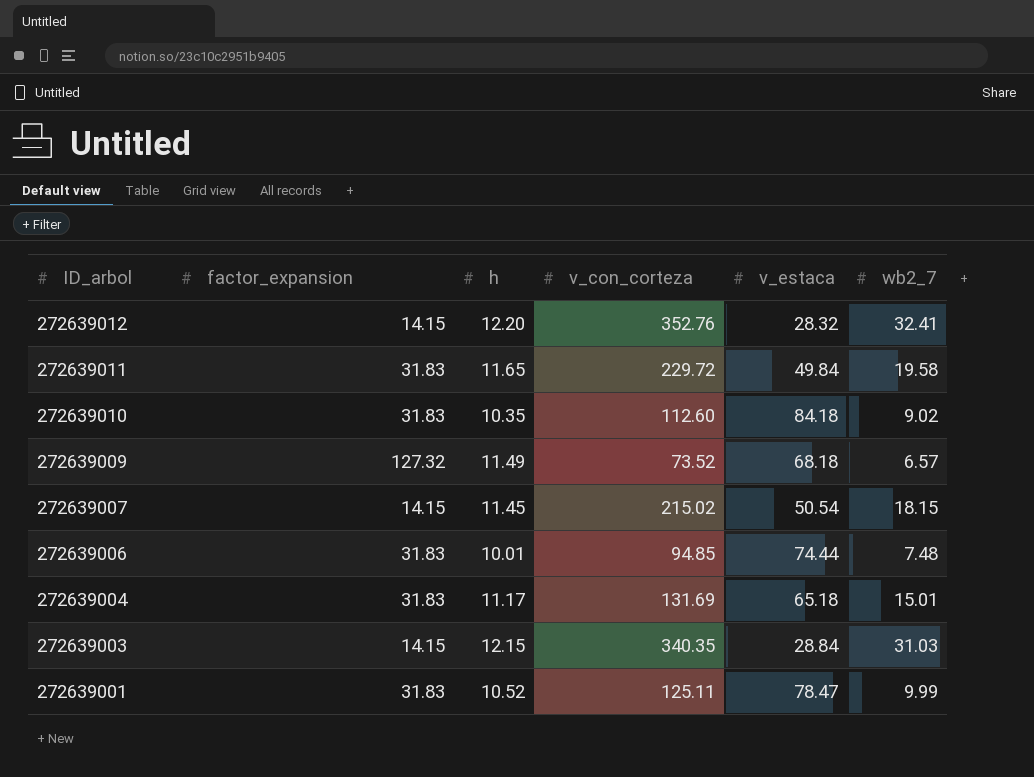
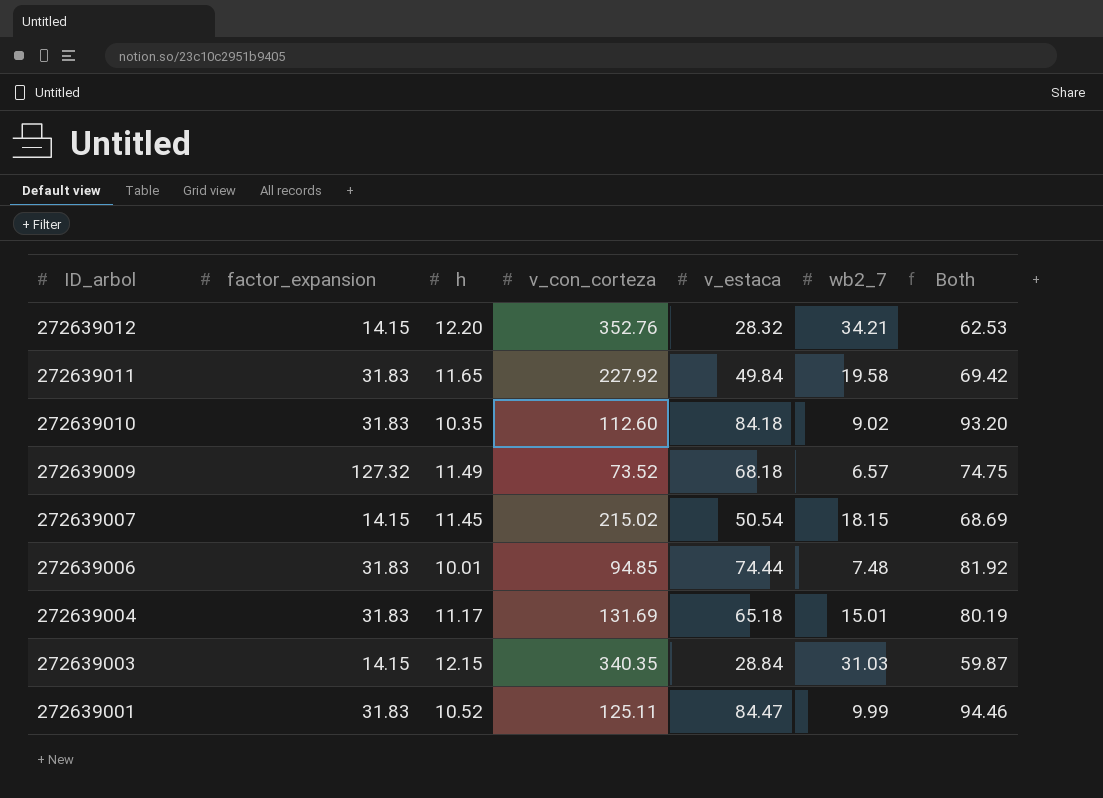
column Both | formula: none -> [v_estaca] + [wb2_7]
272639012 | wb2_7: 32.41 -> 34.21
272639011 | v_con_corteza: 229.72 -> 227.92
272639001 | v_estaca: 78.47 -> 84.47

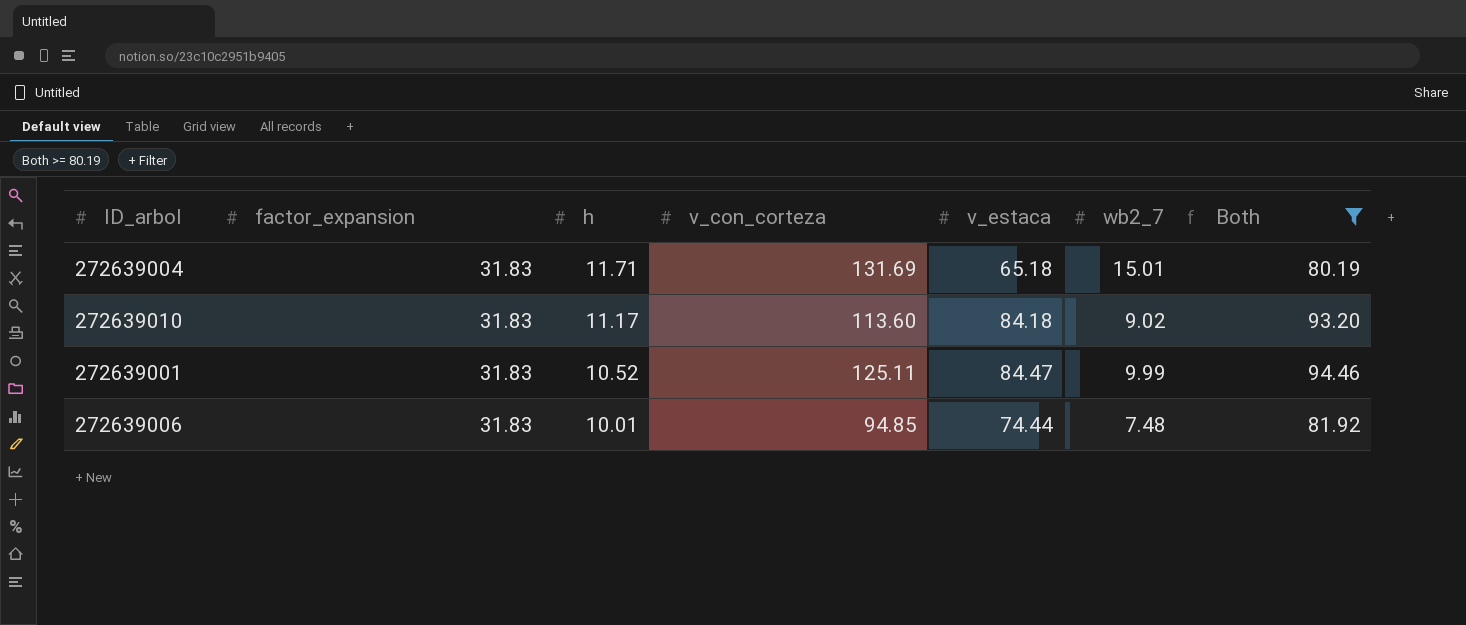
filter: none -> Both >= 80.19
row order: ID_arbol descending -> h descending
272639004 | h: 11.17 -> 11.71
272639010 | h: 10.35 -> 11.17
272639010 | v_con_corteza: 112.60 -> 113.60

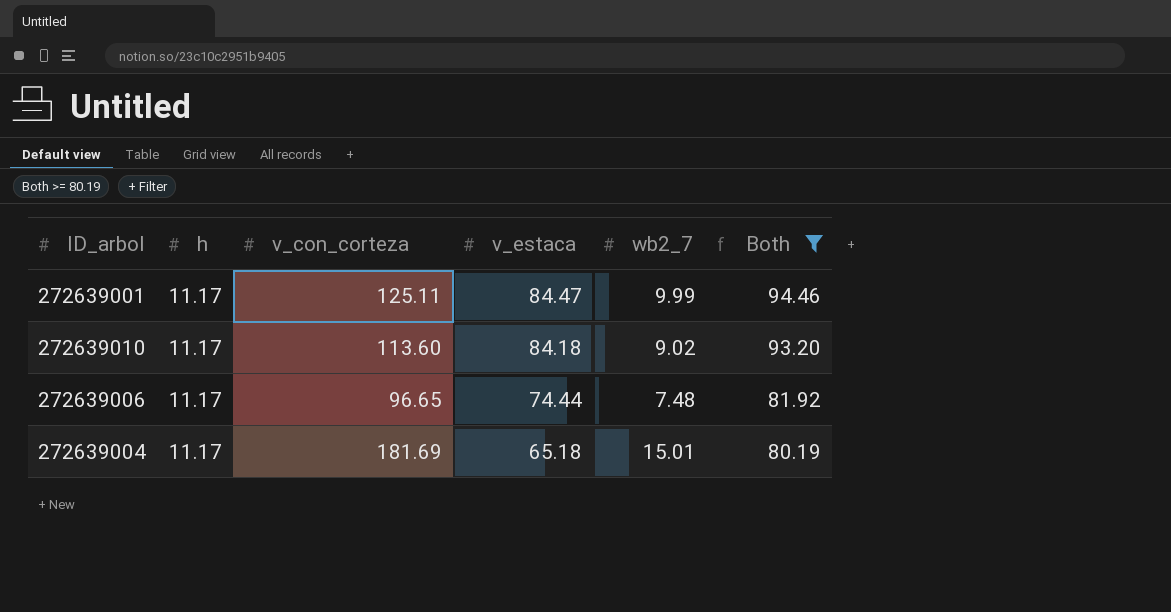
row order: h descending -> v_estaca descending
column factor_expansion | position: 2 -> none
272639001 | h: 10.52 -> 11.17
272639006 | h: 10.01 -> 11.17
272639006 | v_con_corteza: 94.85 -> 96.65
272639004 | h: 11.71 -> 11.17
272639004 | v_con_corteza: 131.69 -> 181.69

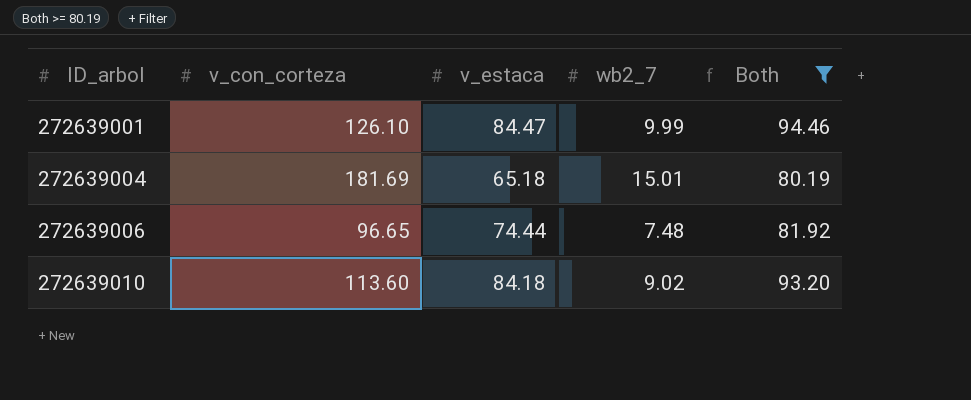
row order: v_estaca descending -> ID_arbol ascending
column h | position: 2 -> none
272639001 | v_con_corteza: 125.11 -> 126.10

